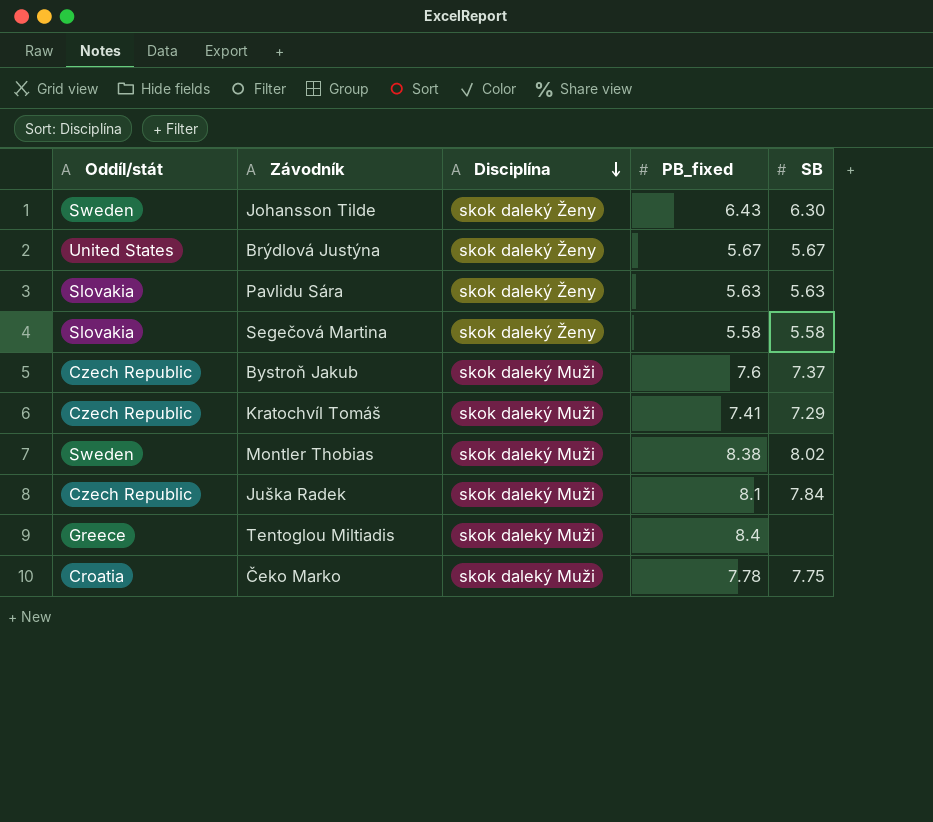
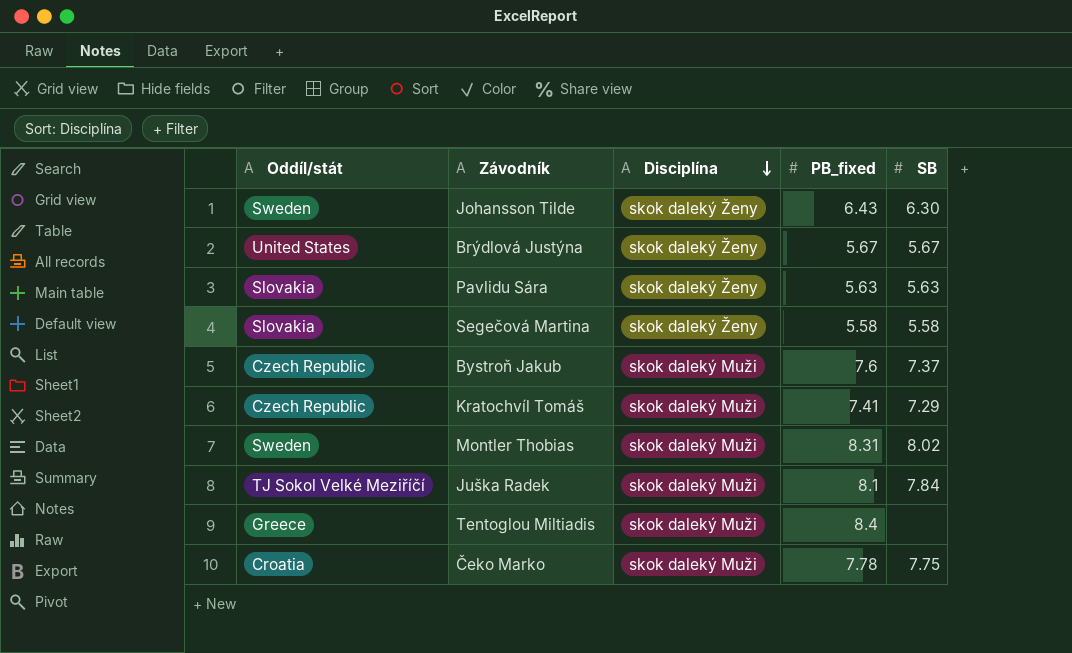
Montler Thobias | PB_fixed: 8.38 -> 8.31
Juška Radek | Oddíl/stát: Czech Republic -> TJ Sokol Velké Meziříčí

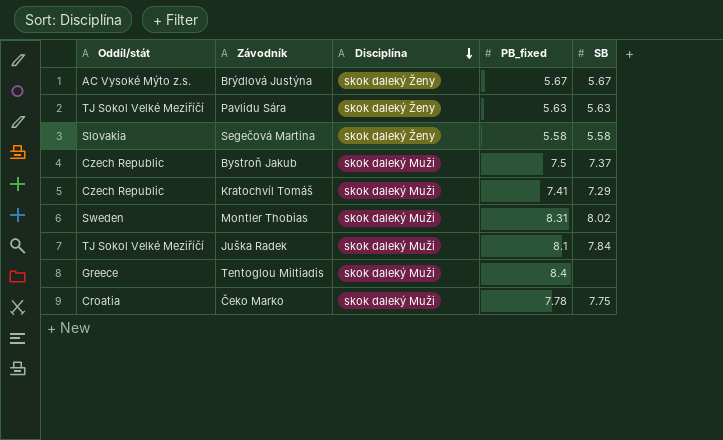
row Johansson Tilde: Sweden | skok daleký Ženy | 6.43 | 6.30 -> none
Brýdlová Justýna | Oddíl/stát: United States -> AC Vysoké Mýto z.s.
Pavlidu Sára | Oddíl/stát: Slovakia -> TJ Sokol Velké Meziříčí
Bystroň Jakub | PB_fixed: 7.6 -> 7.5

